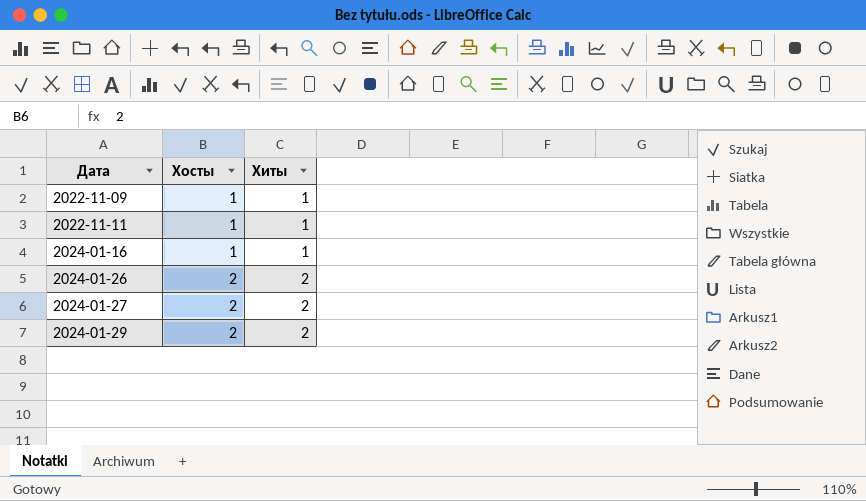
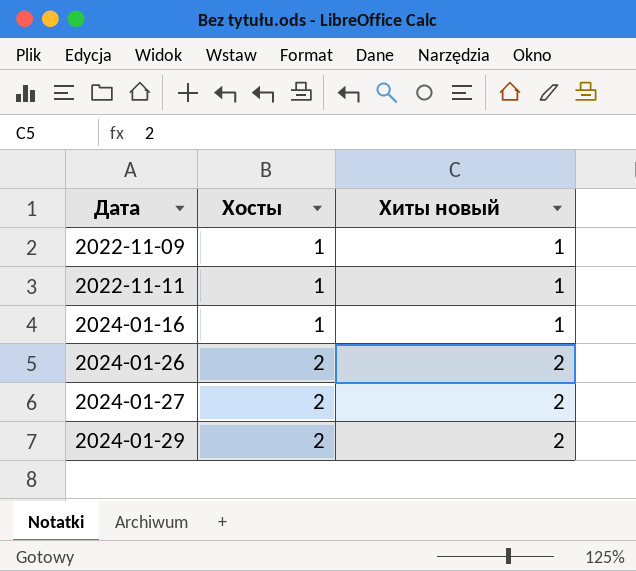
column name: Хиты -> Хиты новый

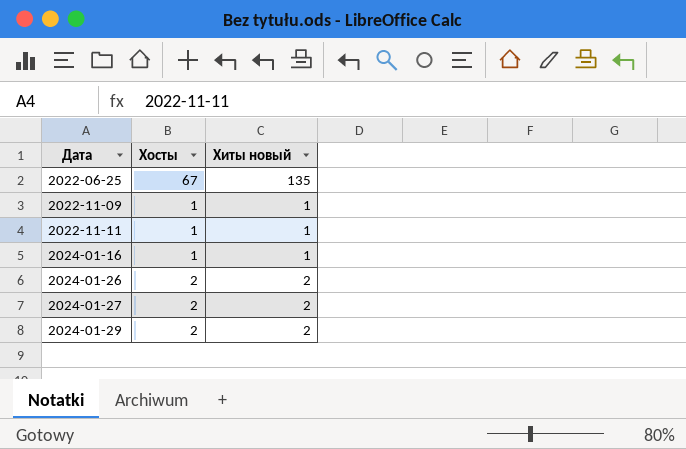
row 2022-06-25: none -> 67 | 135

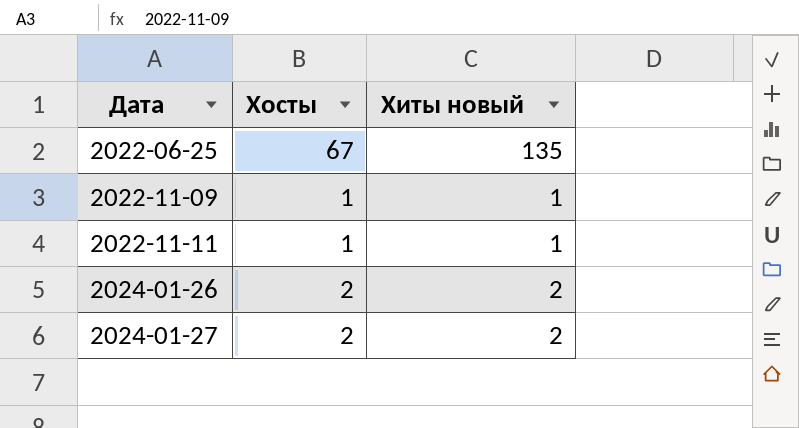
row 2024-01-16: 1 | 1 -> none
row 2024-01-29: 2 | 2 -> none

